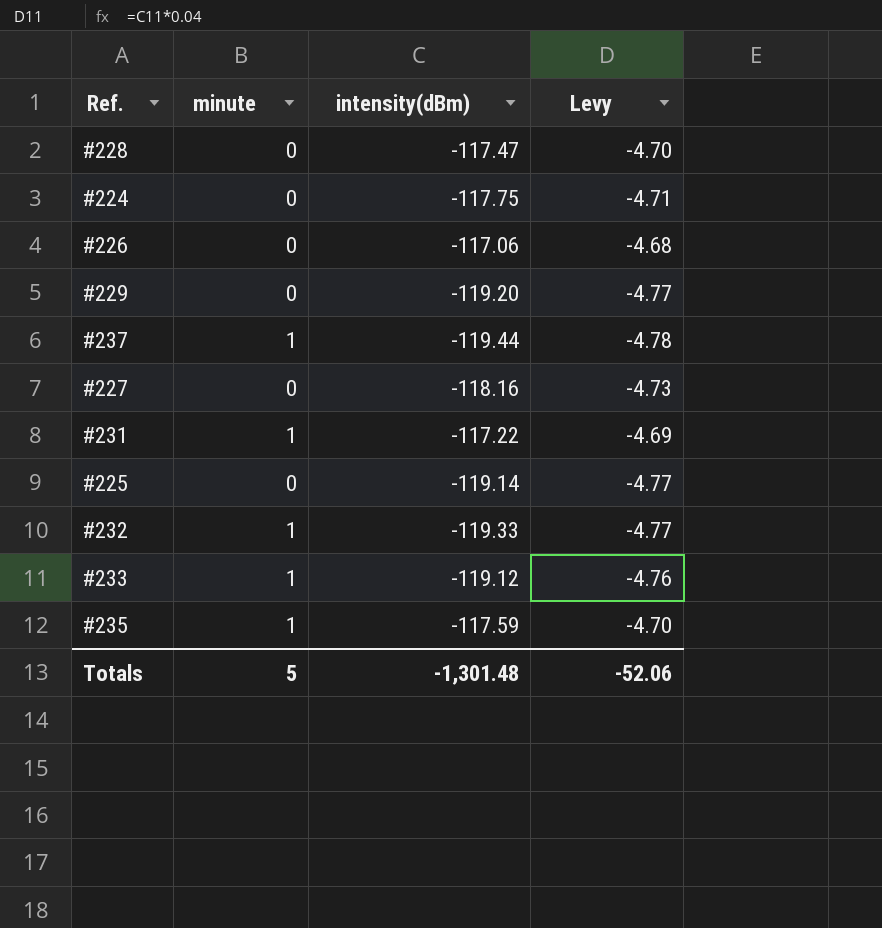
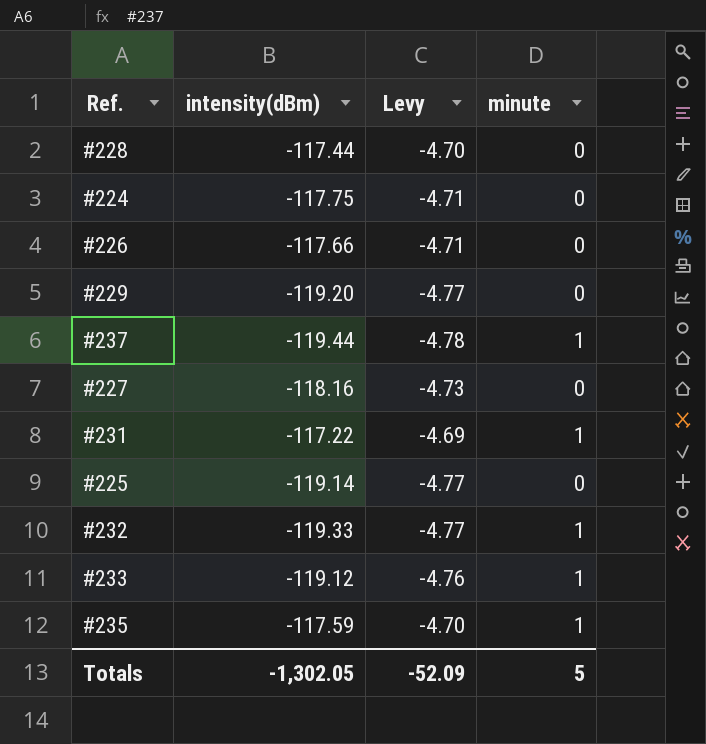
column minute | position: 2 -> 4
#228 | intensity(dBm): -117.47 -> -117.44
#226 | intensity(dBm): -117.06 -> -117.66
#226 | Levy: -4.68 -> -4.71
Totals | intensity(dBm): -1,301.48 -> -1,302.05
Totals | Levy: -52.06 -> -52.09

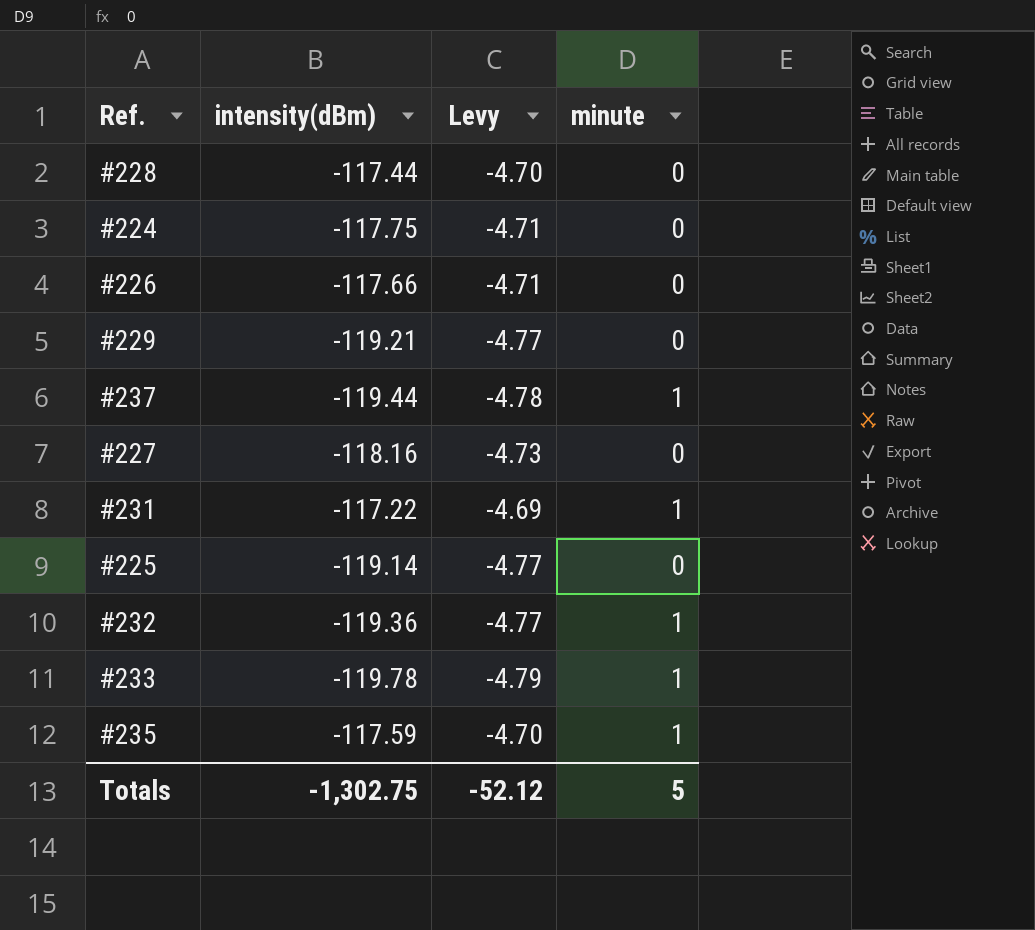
#229 | intensity(dBm): -119.20 -> -119.21
#232 | intensity(dBm): -119.33 -> -119.36
#233 | intensity(dBm): -119.12 -> -119.78
#233 | Levy: -4.76 -> -4.79
Totals | intensity(dBm): -1,302.05 -> -1,302.75
Totals | Levy: -52.09 -> -52.12

